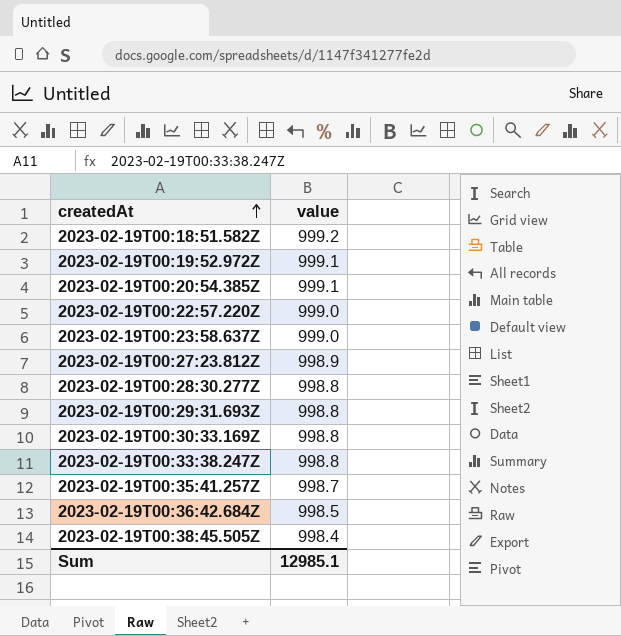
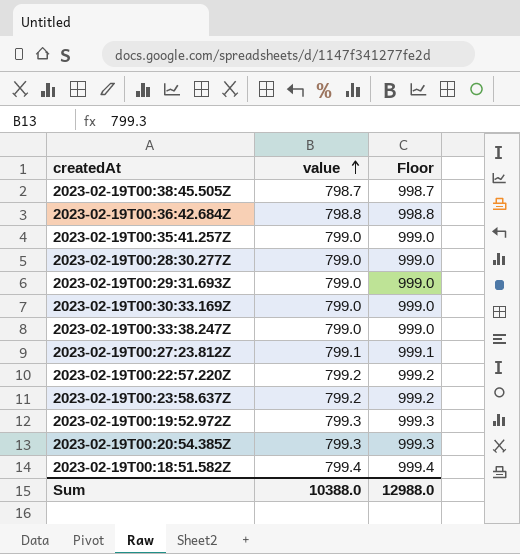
row order: createdAt ascending -> value ascending
column Floor | formula: none -> [value] + 200
2023-02-19T00:38:45.505Z | value: 998.4 -> 798.7
2023-02-19T00:36:42.684Z | value: 998.5 -> 798.8
2023-02-19T00:35:41.257Z | value: 998.7 -> 799.0
2023-02-19T00:28:30.277Z | value: 998.8 -> 799.0
2023-02-19T00:29:31.693Z | value: 998.8 -> 799.0
2023-02-19T00:30:33.169Z | value: 998.8 -> 799.0
2023-02-19T00:33:38.247Z | value: 998.8 -> 799.0
2023-02-19T00:27:23.812Z | value: 998.9 -> 799.1
2023-02-19T00:22:57.220Z | value: 999.0 -> 799.2
2023-02-19T00:23:58.637Z | value: 999.0 -> 799.2
2023-02-19T00:19:52.972Z | value: 999.1 -> 799.3
2023-02-19T00:20:54.385Z | value: 999.1 -> 799.3
2023-02-19T00:18:51.582Z | value: 999.2 -> 799.4
Sum | value: 12985.1 -> 10388.0

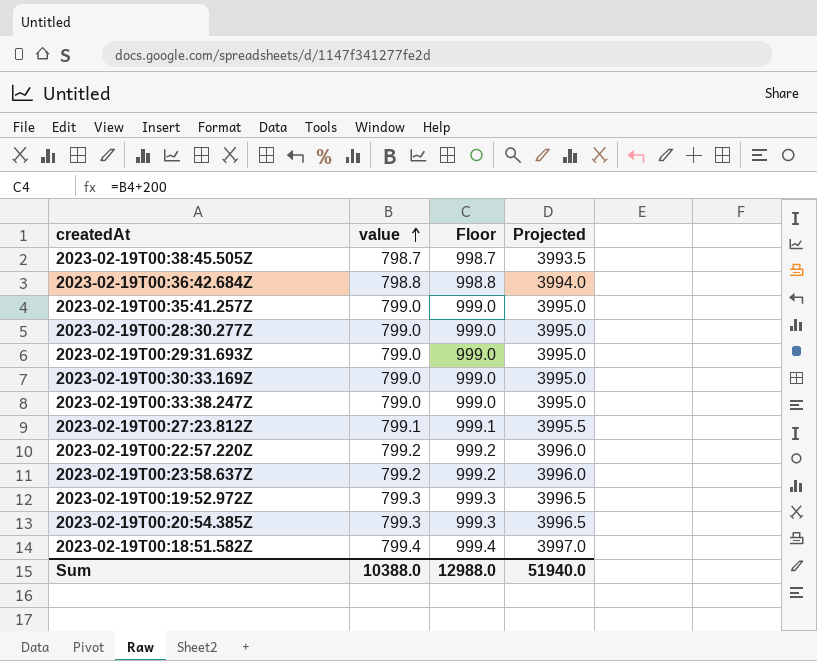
column Projected | formula: none -> [value] * 5

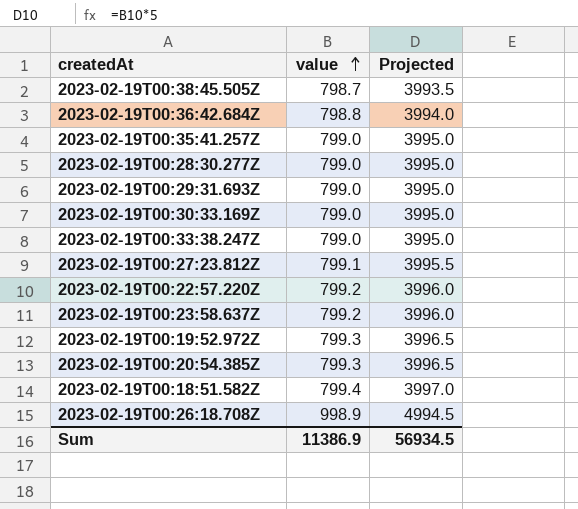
column Floor | formula: [value] + 200 -> none
row 2023-02-19T00:26:18.708Z: none -> 998.9 | 4994.5
Sum | value: 10388.0 -> 11386.9
Sum | Projected: 51940.0 -> 56934.5

